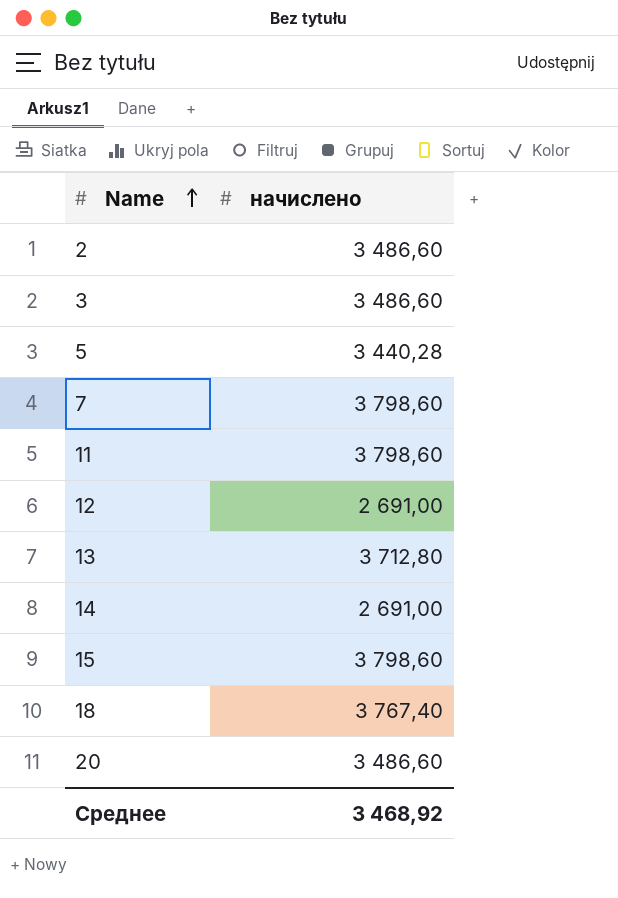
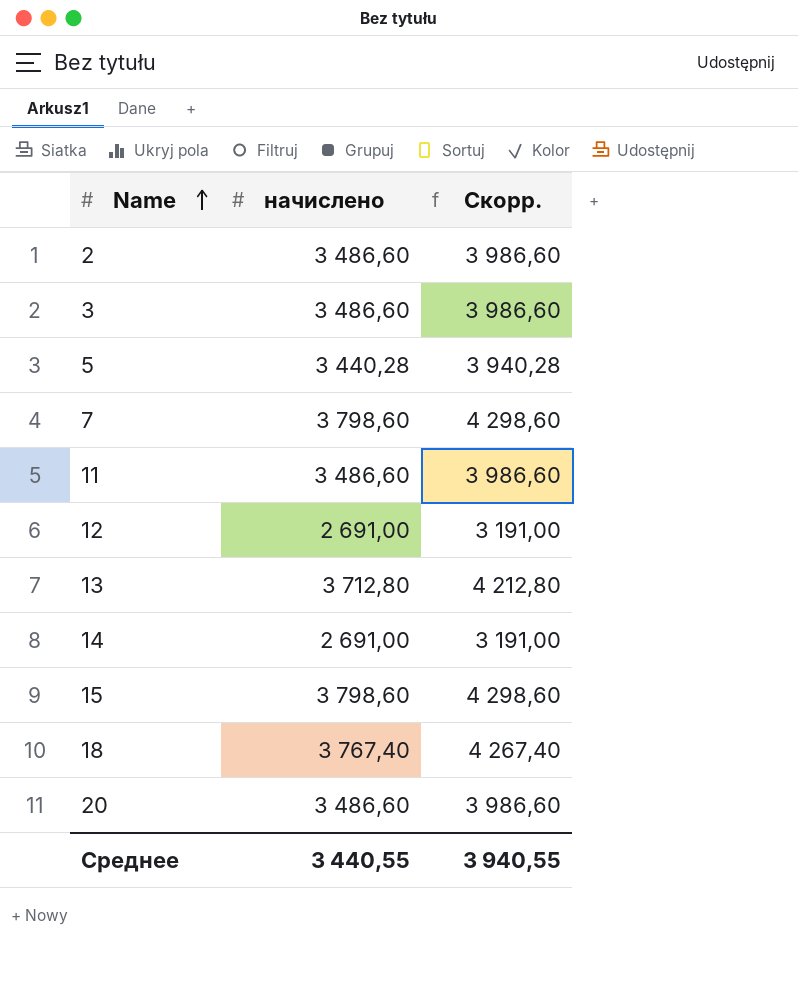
column Скорр. | formula: none -> [начислено] + 500
11 | начислено: 3 798,60 -> 3 486,60
Среднее | начислено: 3 468,92 -> 3 440,55

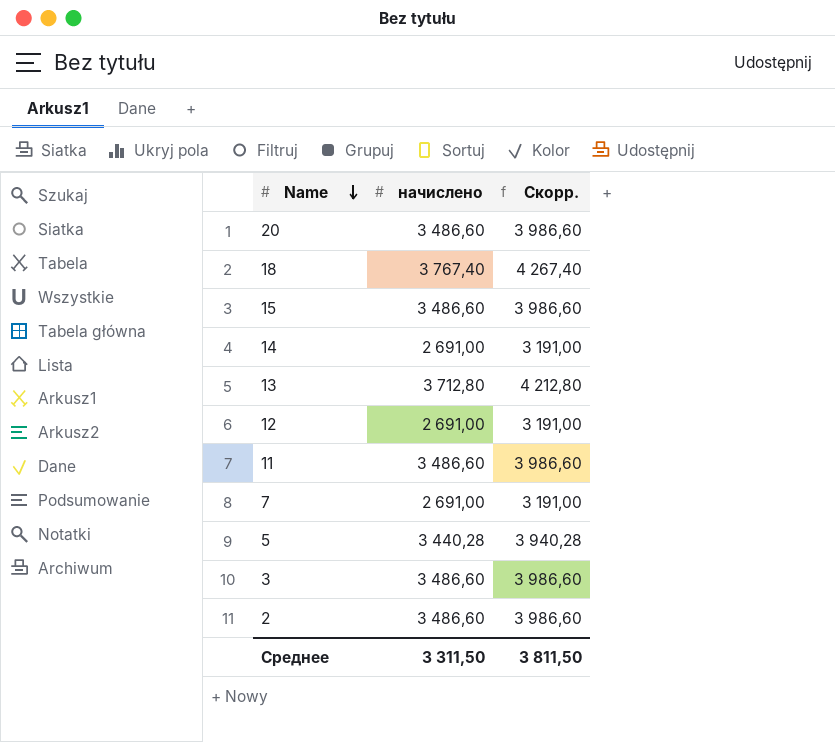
row order: Name ascending -> Name descending
15 | начислено: 3 798,60 -> 3 486,60
15 | Скорр.: 4 298,60 -> 3 986,60
7 | начислено: 3 798,60 -> 2 691,00
7 | Скорр.: 4 298,60 -> 3 191,00
Среднее | начислено: 3 440,55 -> 3 311,50
Среднее | Скорр.: 3 940,55 -> 3 811,50

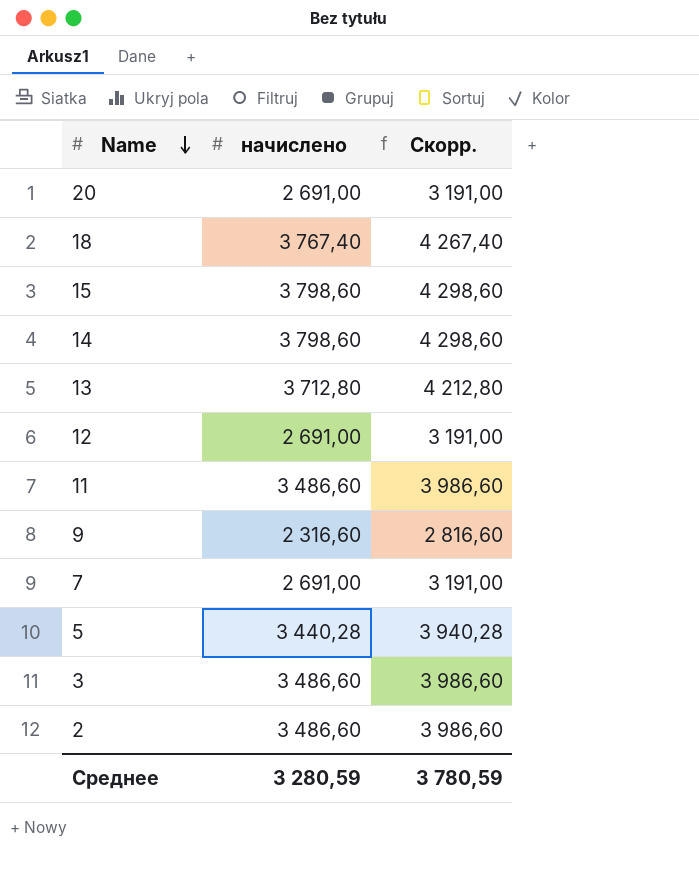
20 | начислено: 3 486,60 -> 2 691,00
20 | Скорр.: 3 986,60 -> 3 191,00
15 | начислено: 3 486,60 -> 3 798,60
15 | Скорр.: 3 986,60 -> 4 298,60
14 | начислено: 2 691,00 -> 3 798,60
14 | Скорр.: 3 191,00 -> 4 298,60
row 9: none -> 2 316,60 | 2 816,60
Среднее | начислено: 3 311,50 -> 3 280,59
Среднее | Скорр.: 3 811,50 -> 3 780,59

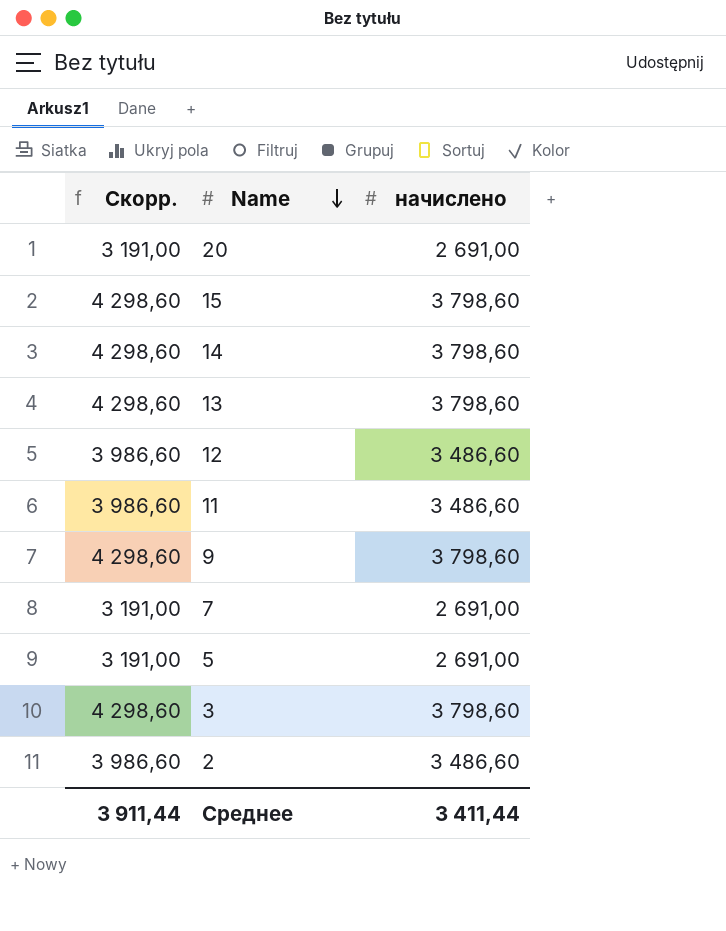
column Скорр. | position: 3 -> 1
row 18: 3 767,40 | 4 267,40 -> none
13 | Скорр.: 4 212,80 -> 4 298,60
13 | начислено: 3 712,80 -> 3 798,60
12 | Скорр.: 3 191,00 -> 3 986,60
12 | начислено: 2 691,00 -> 3 486,60
9 | Скорр.: 2 816,60 -> 4 298,60
9 | начислено: 2 316,60 -> 3 798,60
5 | Скорр.: 3 940,28 -> 3 191,00
5 | начислено: 3 440,28 -> 2 691,00
3 | Скорр.: 3 986,60 -> 4 298,60
3 | начислено: 3 486,60 -> 3 798,60
Среднее | Скорр.: 3 780,59 -> 3 911,44
Среднее | начислено: 3 280,59 -> 3 411,44

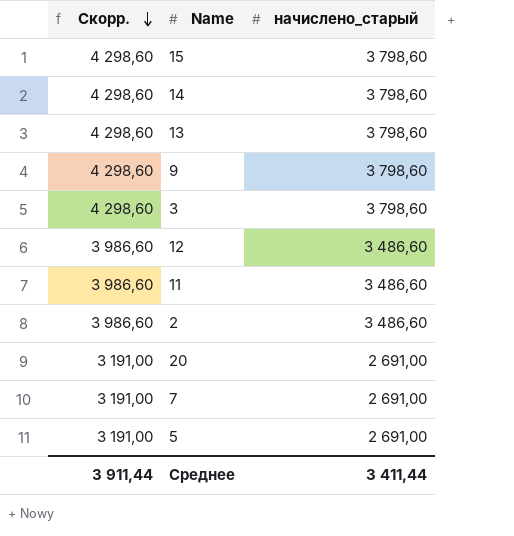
row order: Name descending -> Скорр. descending
column name: начислено -> начислено_старый

